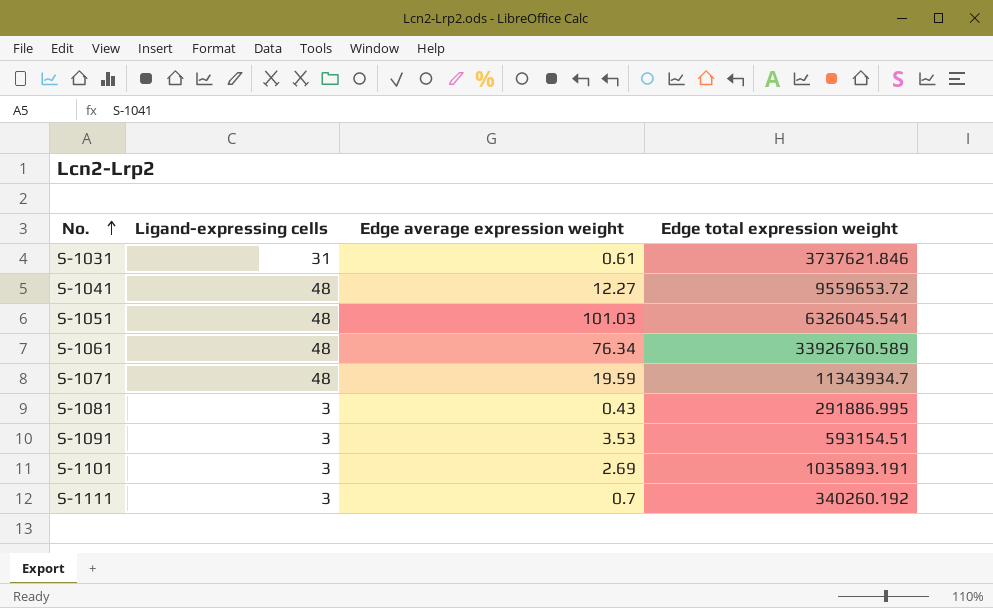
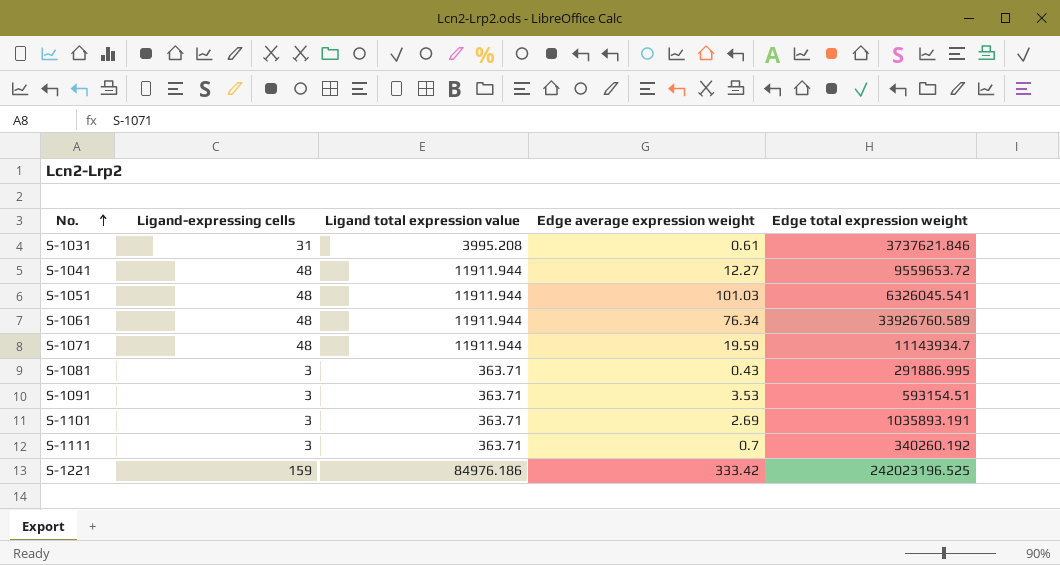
column Ligand total expression value | position: none -> 3
S-1071 | Edge total expression weight: 11343934.7 -> 11143934.7
row S-1221: none -> 159 | 84976.186 | 333.42 | 242023196.525

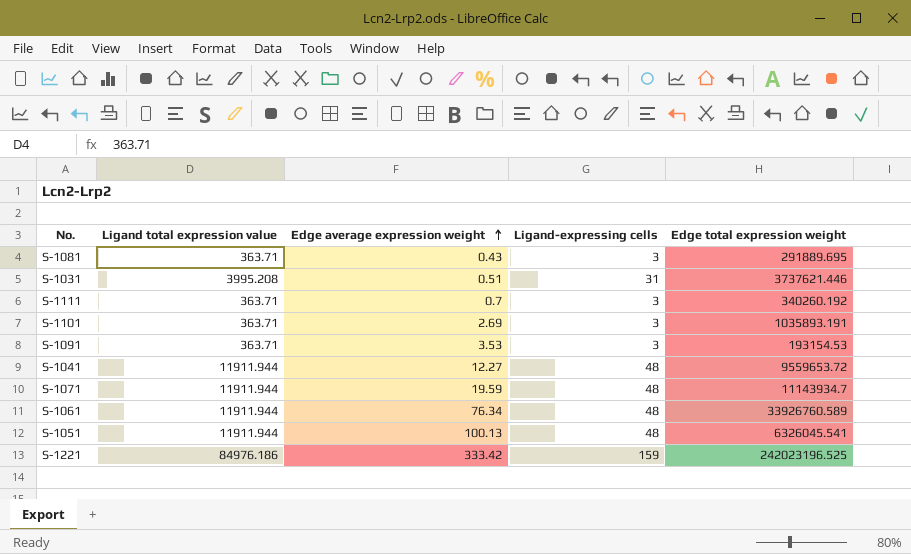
row order: No. ascending -> Edge average expression weight ascending
column Ligand-expressing cells | position: 2 -> 4
S-1081 | Edge total expression weight: 291886.995 -> 291889.695
S-1031 | Edge average expression weight: 0.61 -> 0.51
S-1031 | Edge total expression weight: 3737621.846 -> 3737621.446
S-1091 | Edge total expression weight: 593154.51 -> 193154.53
S-1051 | Edge average expression weight: 101.03 -> 100.13

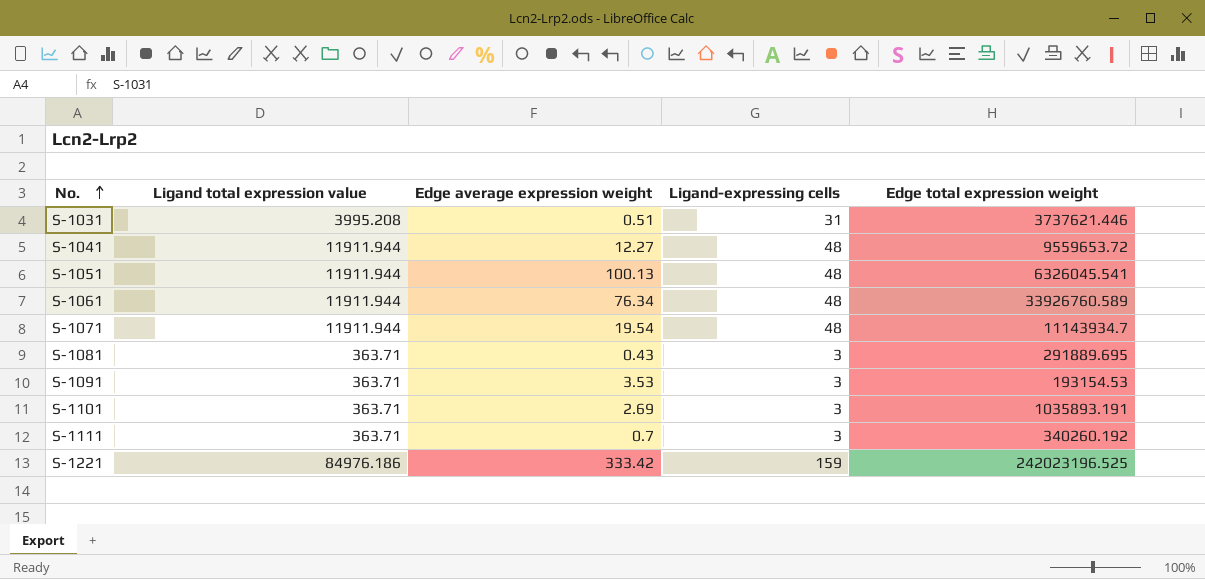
row order: Edge average expression weight ascending -> No. ascending
S-1071 | Edge average expression weight: 19.59 -> 19.54

